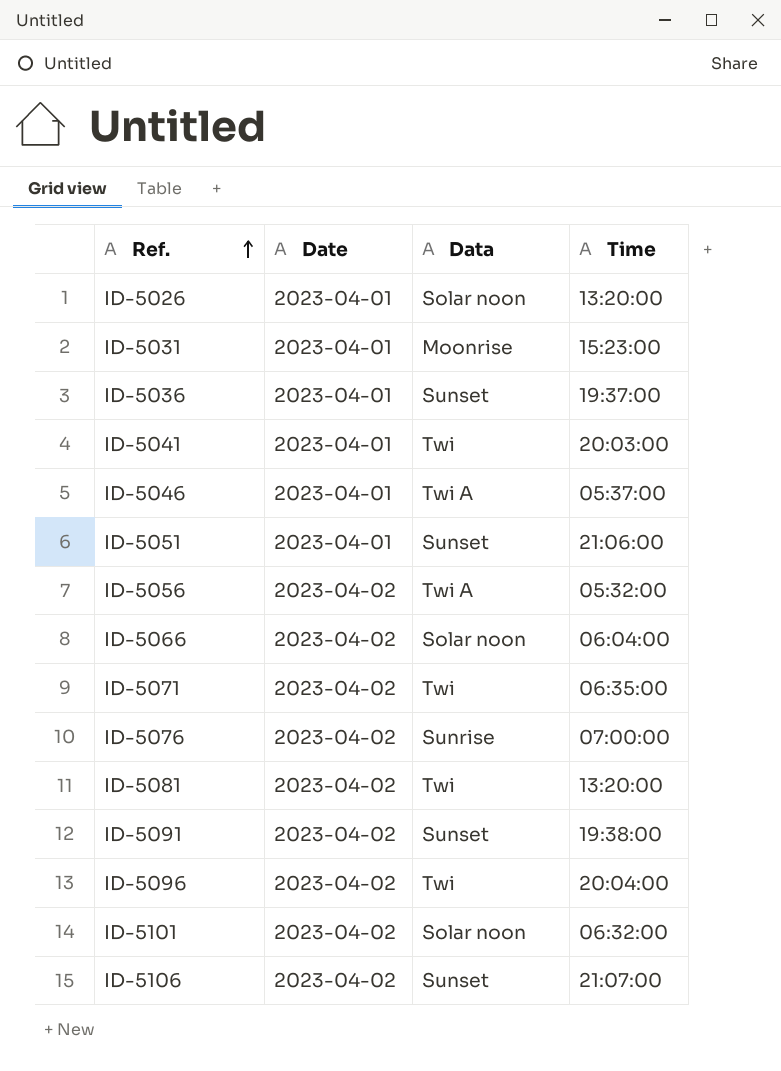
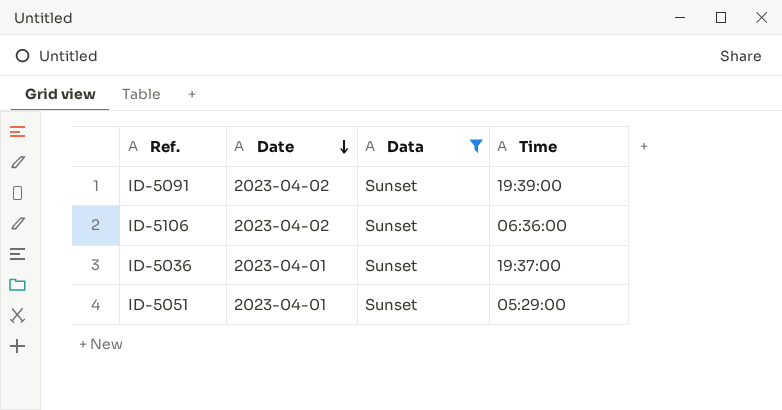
filter: none -> Data = Sunset
row order: Ref. ascending -> Date descending
ID-5091 | Time: 19:38:00 -> 19:39:00
ID-5106 | Time: 21:07:00 -> 06:36:00
ID-5051 | Time: 21:06:00 -> 05:29:00

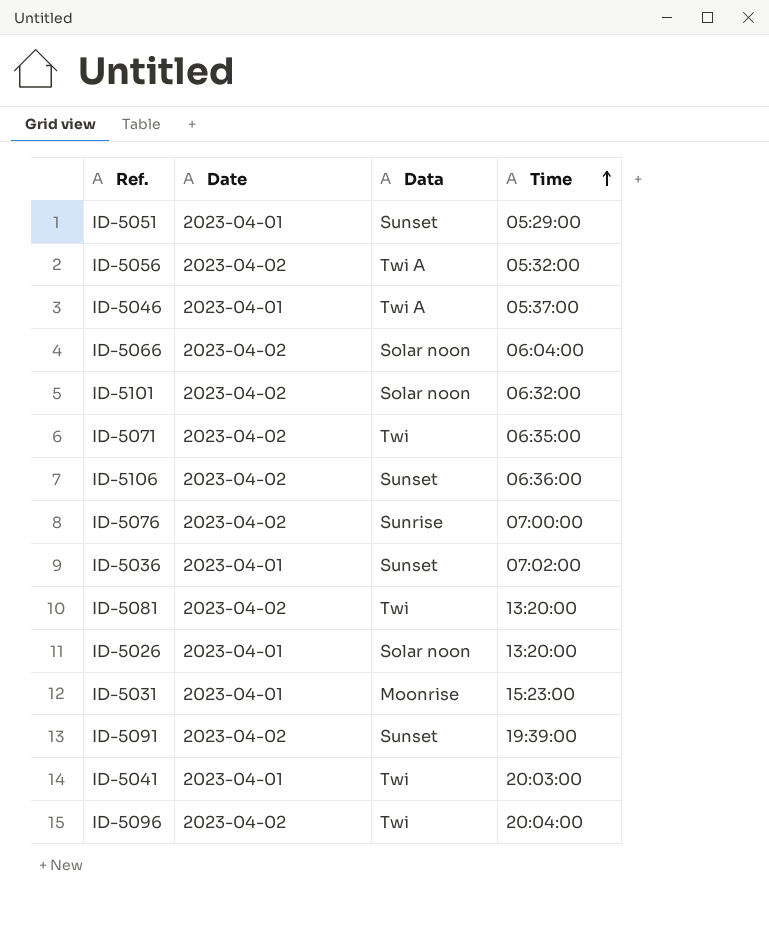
filter: Data = Sunset -> none
row order: Date descending -> Time ascending
ID-5036 | Time: 19:37:00 -> 07:02:00

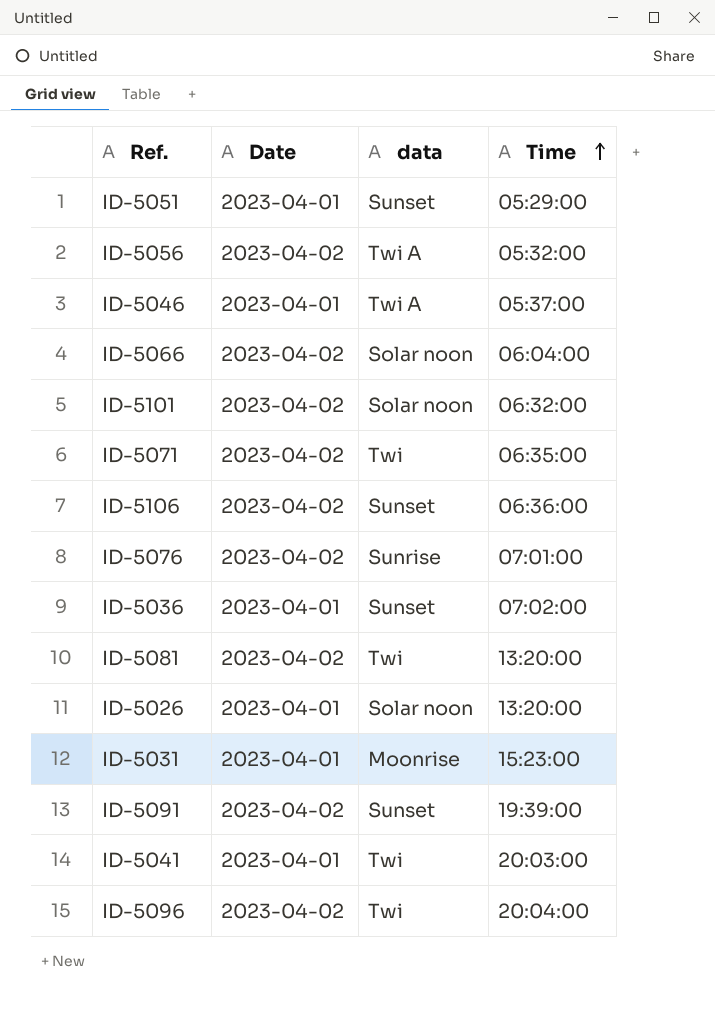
column name: Data -> data
ID-5076 | Time: 07:00:00 -> 07:01:00

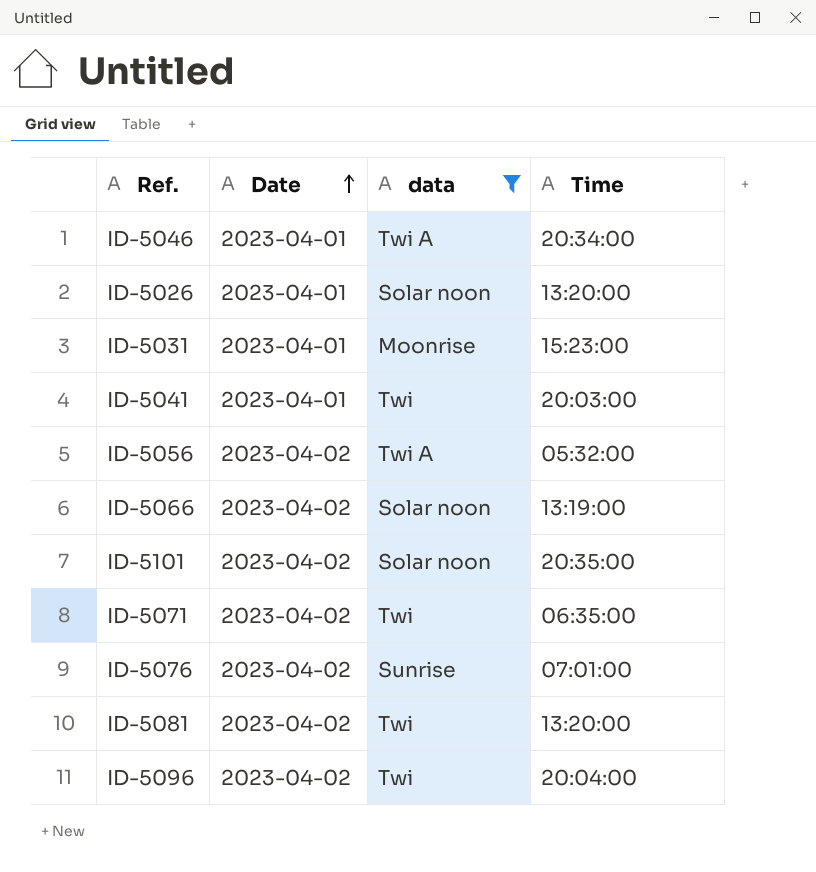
filter: none -> data != Sunset
row order: Time ascending -> Date ascending
ID-5046 | Time: 05:37:00 -> 20:34:00
ID-5066 | Time: 06:04:00 -> 13:19:00
ID-5101 | Time: 06:32:00 -> 20:35:00

